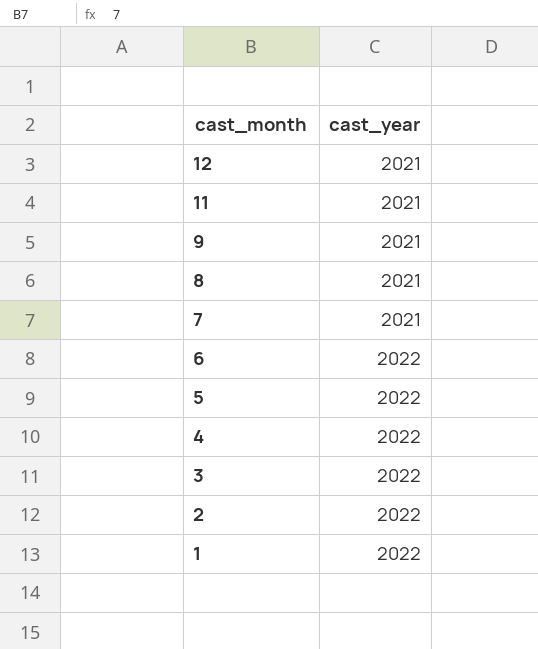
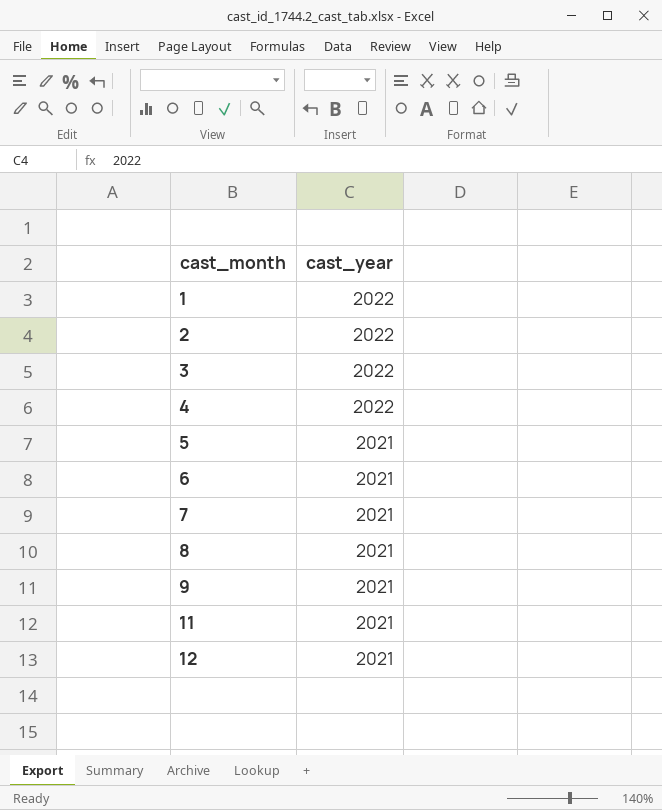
row order: cast_month descending -> cast_month ascending
5 | cast_year: 2022 -> 2021
6 | cast_year: 2022 -> 2021

